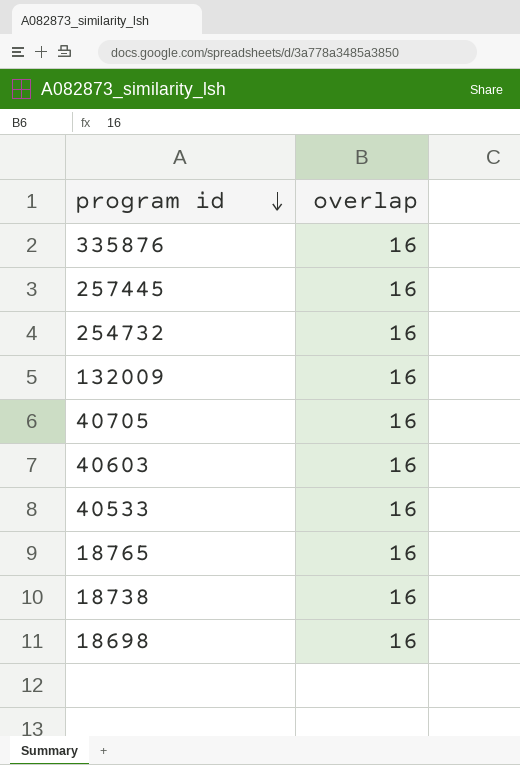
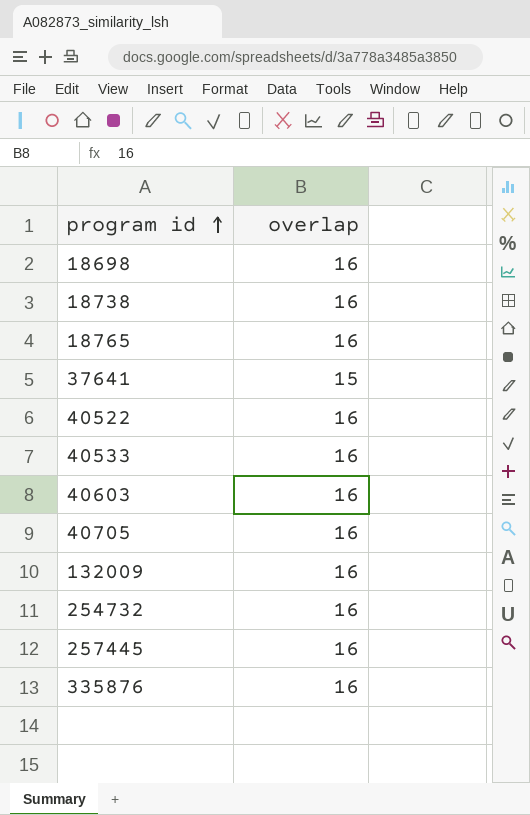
row order: program id descending -> program id ascending
row 37641: none -> 15
row 40522: none -> 16

